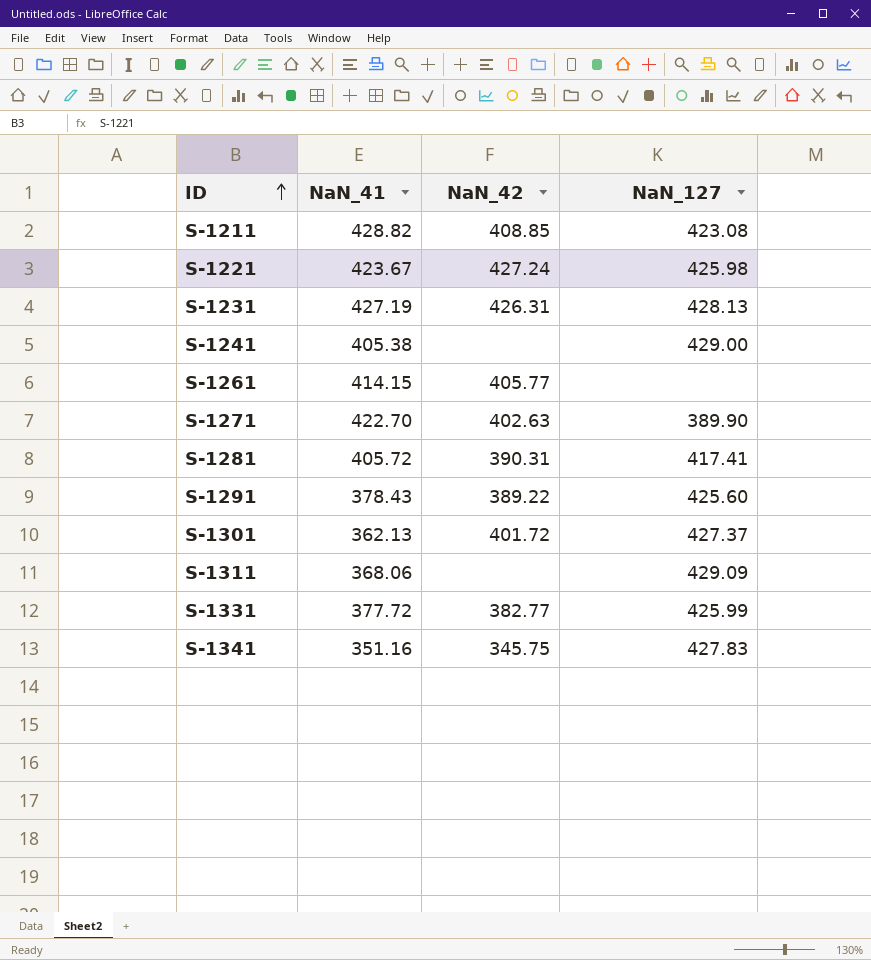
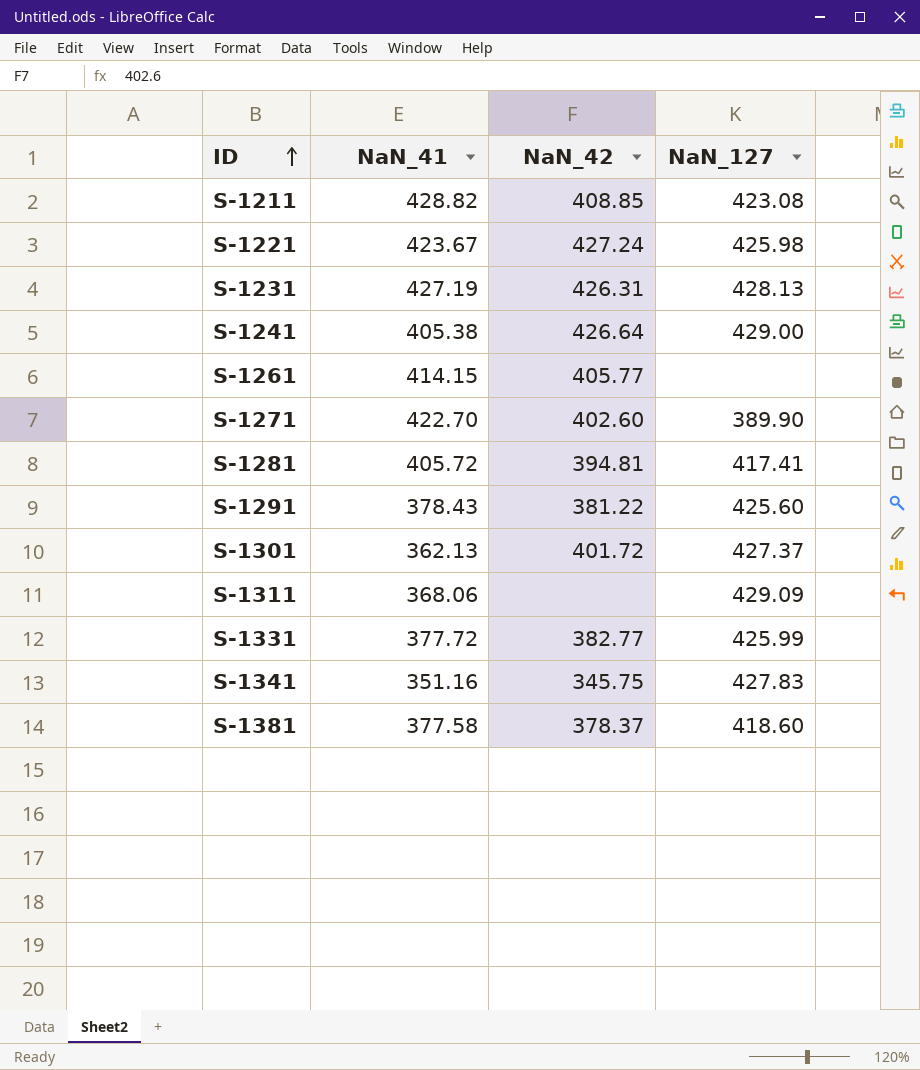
S-1241 | NaN_42: none -> 426.64
S-1271 | NaN_42: 402.63 -> 402.60
S-1281 | NaN_42: 390.31 -> 394.81
S-1291 | NaN_42: 389.22 -> 381.22
row S-1381: none -> 377.58 | 378.37 | 418.60

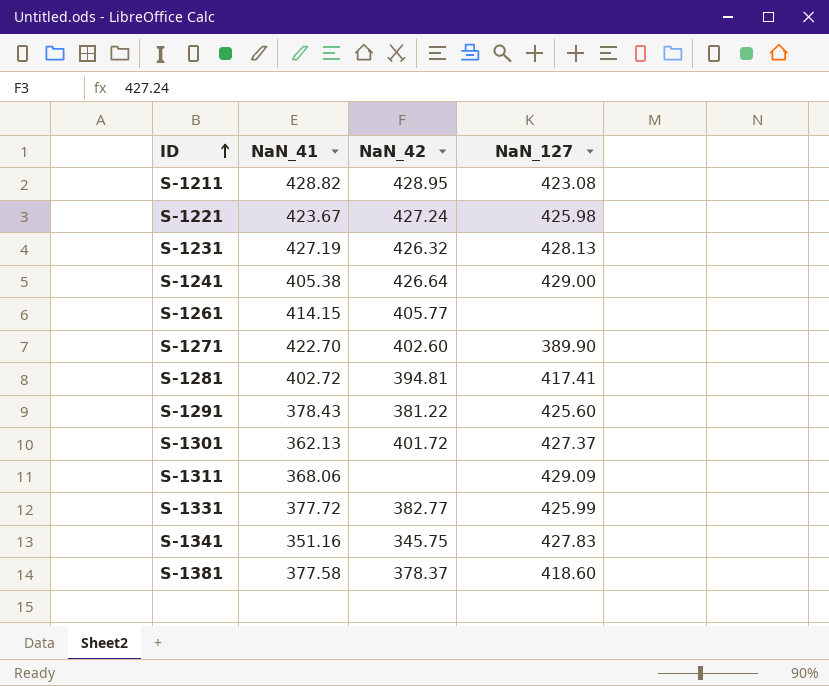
S-1211 | NaN_42: 408.85 -> 428.95
S-1231 | NaN_42: 426.31 -> 426.32
S-1281 | NaN_41: 405.72 -> 402.72

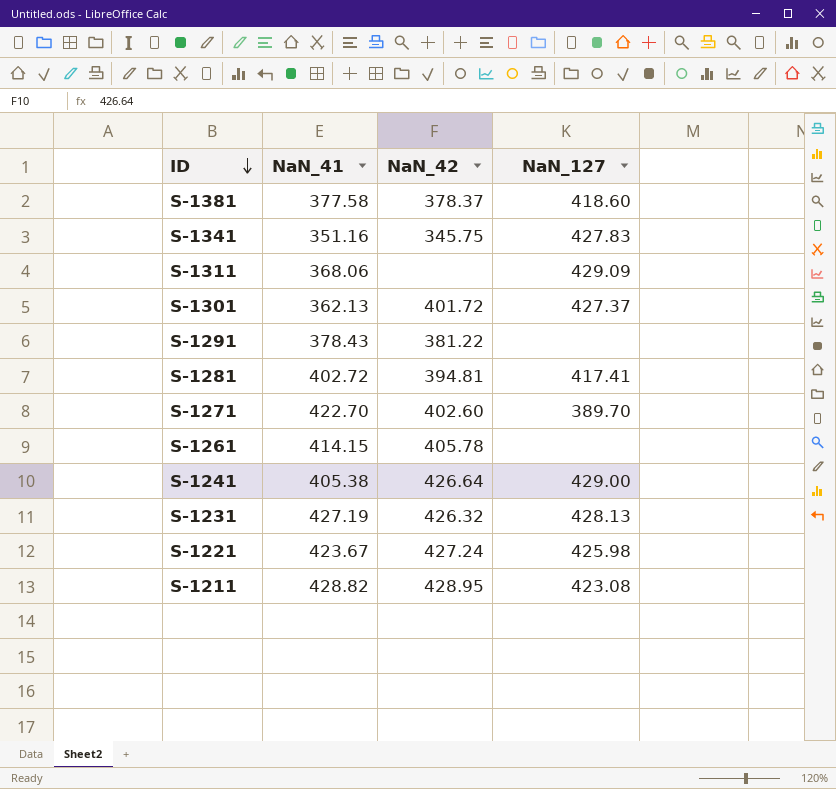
row order: ID ascending -> ID descending
row S-1331: 377.72 | 382.77 | 425.99 -> none
S-1291 | NaN_127: 425.60 -> none
S-1271 | NaN_127: 389.90 -> 389.70
S-1261 | NaN_42: 405.77 -> 405.78

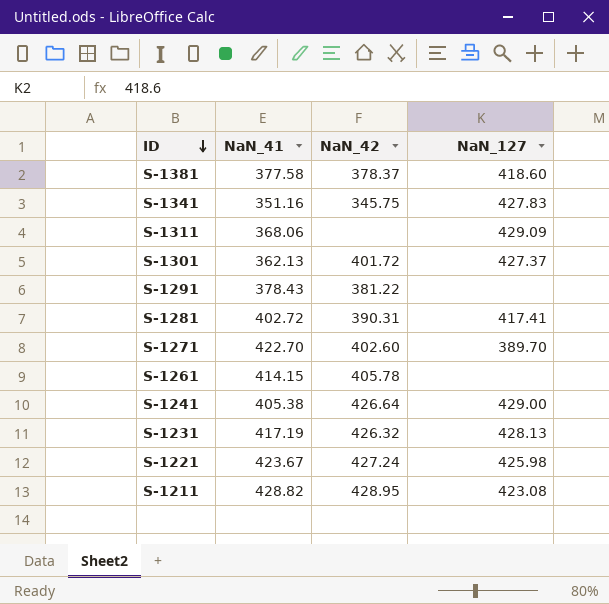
S-1281 | NaN_42: 394.81 -> 390.31
S-1231 | NaN_41: 427.19 -> 417.19

